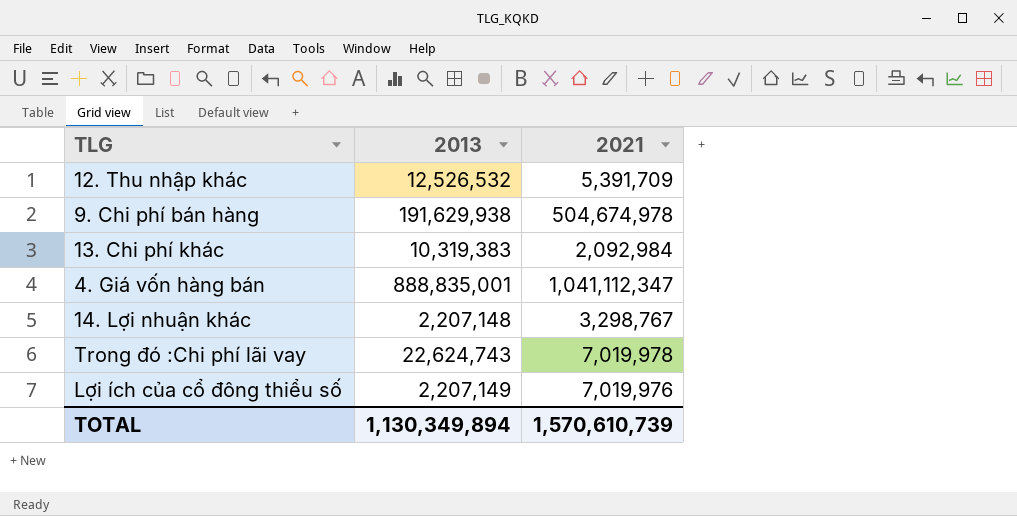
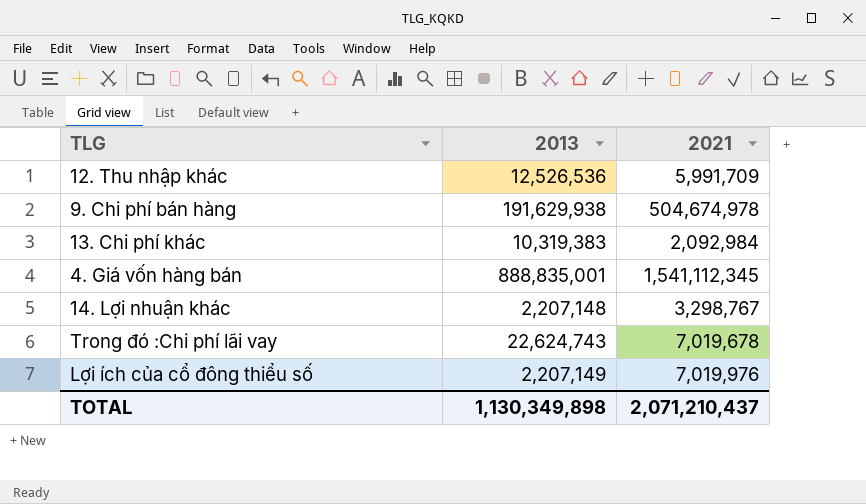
12. Thu nhập khác | 2013: 12,526,532 -> 12,526,536
12. Thu nhập khác | 2021: 5,391,709 -> 5,991,709
4. Giá vốn hàng bán | 2021: 1,041,112,347 -> 1,541,112,345
Trong đó :Chi phí lãi vay | 2021: 7,019,978 -> 7,019,678
TOTAL | 2013: 1,130,349,894 -> 1,130,349,898
TOTAL | 2021: 1,570,610,739 -> 2,071,210,437

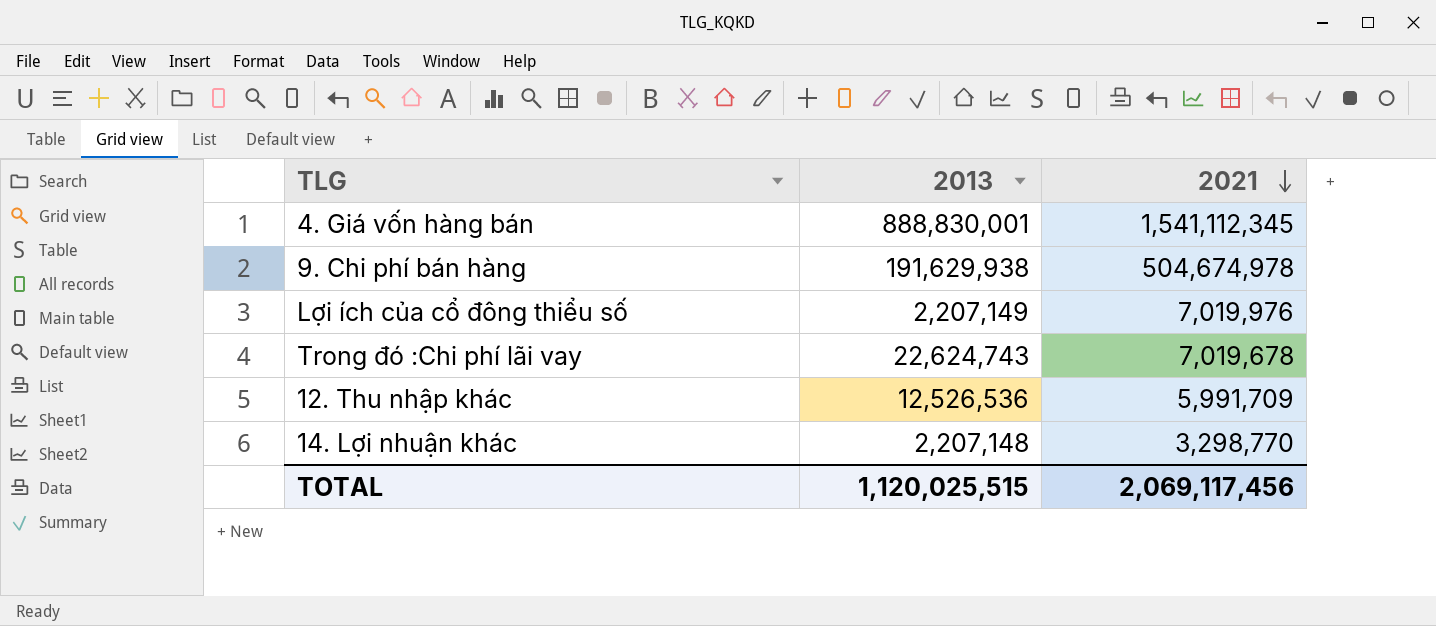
row order: none -> 2021 descending
row 13. Chi phí khác: 10,319,383 | 2,092,984 -> none
4. Giá vốn hàng bán | 2013: 888,835,001 -> 888,830,001
14. Lợi nhuận khác | 2021: 3,298,767 -> 3,298,770
TOTAL | 2013: 1,130,349,898 -> 1,120,025,515
TOTAL | 2021: 2,071,210,437 -> 2,069,117,456

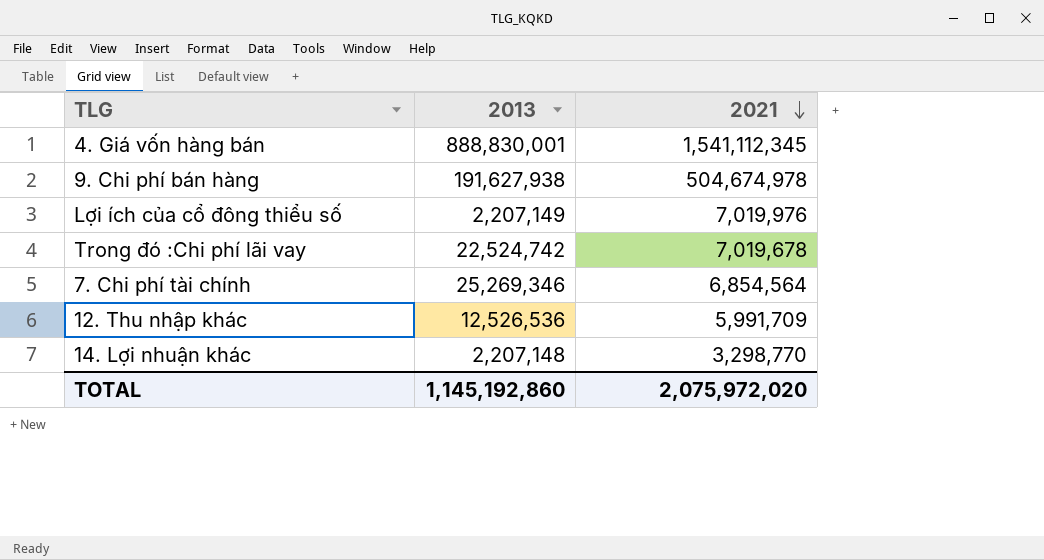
9. Chi phí bán hàng | 2013: 191,629,938 -> 191,627,938
Trong đó :Chi phí lãi vay | 2013: 22,624,743 -> 22,524,742
row 7. Chi phí tài chính: none -> 25,269,346 | 6,854,564
TOTAL | 2013: 1,120,025,515 -> 1,145,192,860
TOTAL | 2021: 2,069,117,456 -> 2,075,972,020

